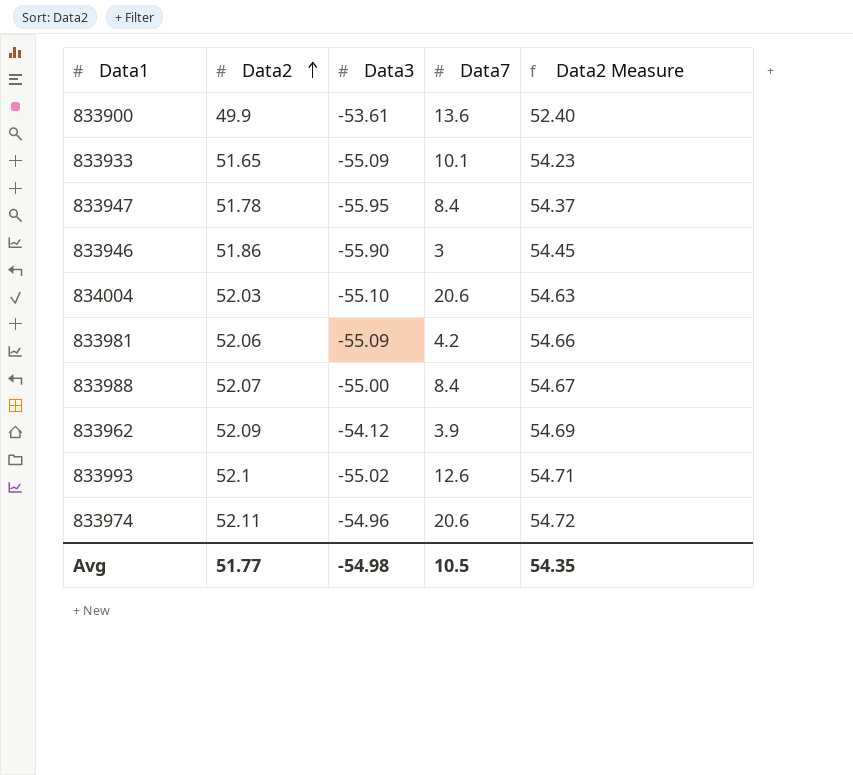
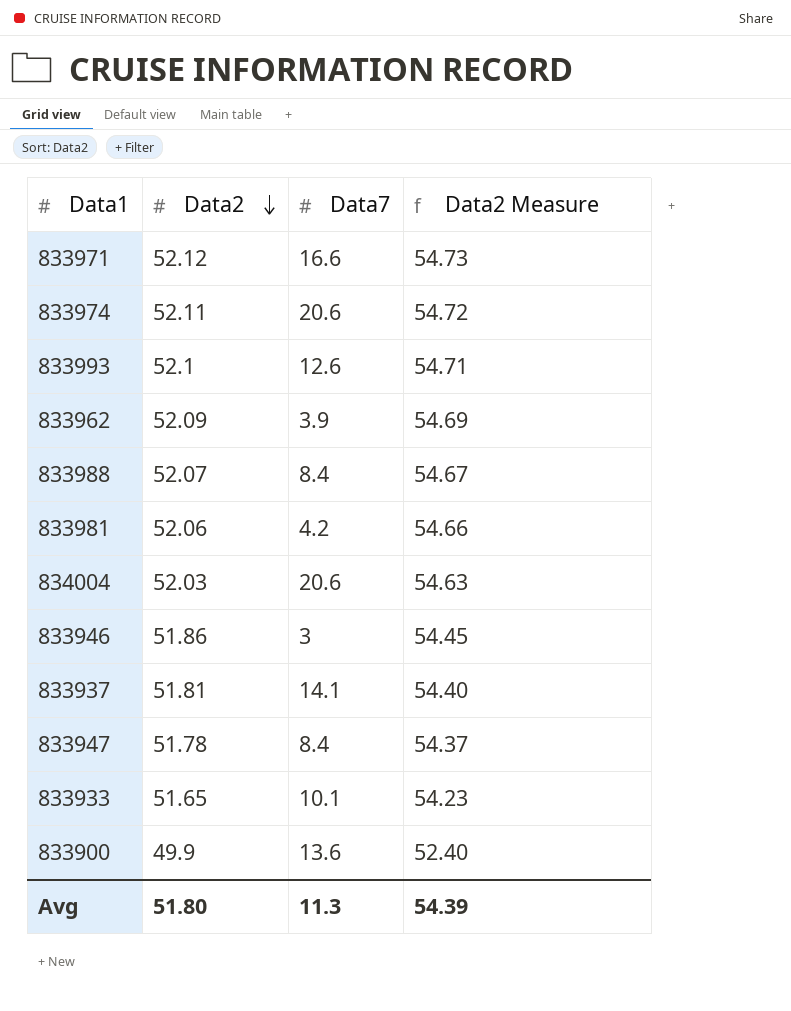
row order: Data2 ascending -> Data2 descending
column Data3 | position: 3 -> none
row 833971: none -> 52.12 | 16.6 | 54.73
row 833937: none -> 51.81 | 14.1 | 54.40
Avg | Data2: 51.77 -> 51.80
Avg | Data7: 10.5 -> 11.3
Avg | Data2 Measure: 54.35 -> 54.39

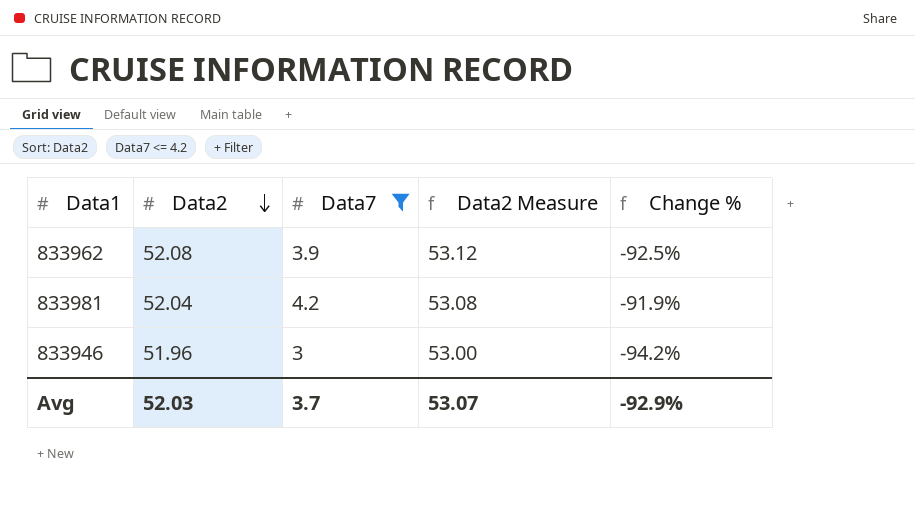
filter: none -> Data7 <= 4.2
column Data2 Measure | formula: [Data2] * 1.05 -> [Data2] * 1.02
column Change % | formula: none -> ([Data7] - [Data2]) / [Data2]
833962 | Data2: 52.09 -> 52.08
833981 | Data2: 52.06 -> 52.04
833946 | Data2: 51.86 -> 51.96
Avg | Data2: 51.80 -> 52.03
Avg | Data7: 11.3 -> 3.7
Avg | Data2 Measure: 54.39 -> 53.07

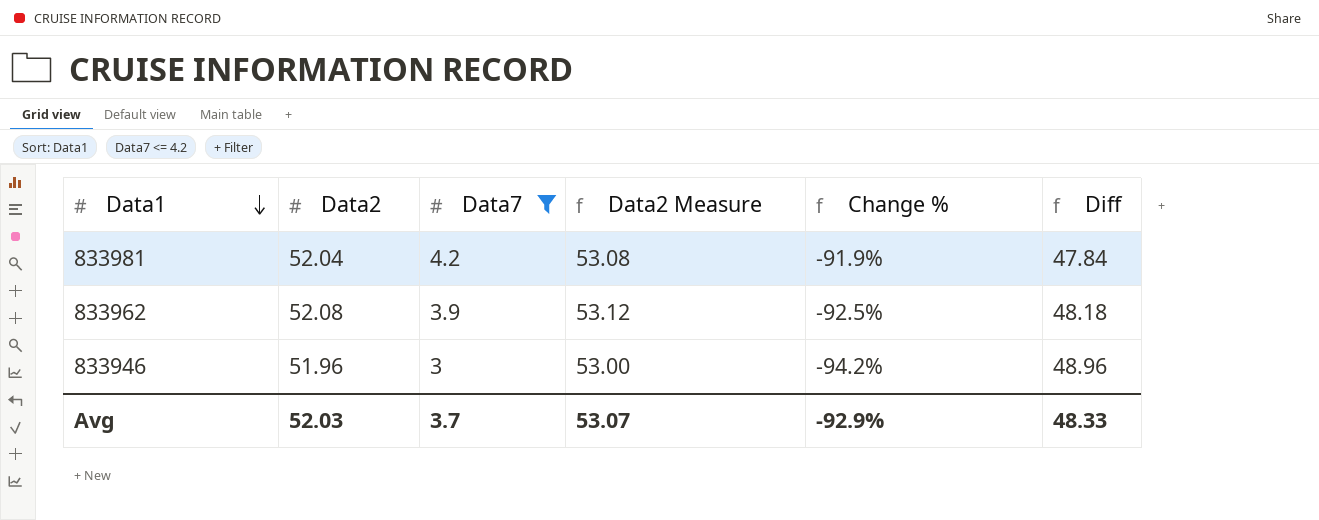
row order: Data2 descending -> Data1 descending
column Diff | formula: none -> [Data2] - [Data7]

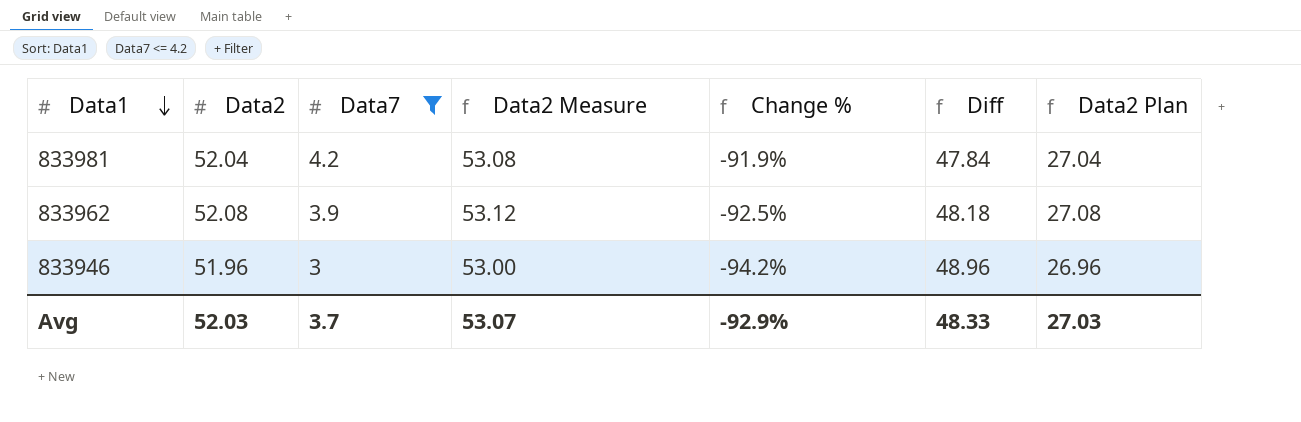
column Data2 Plan | formula: none -> [Data2] - 25

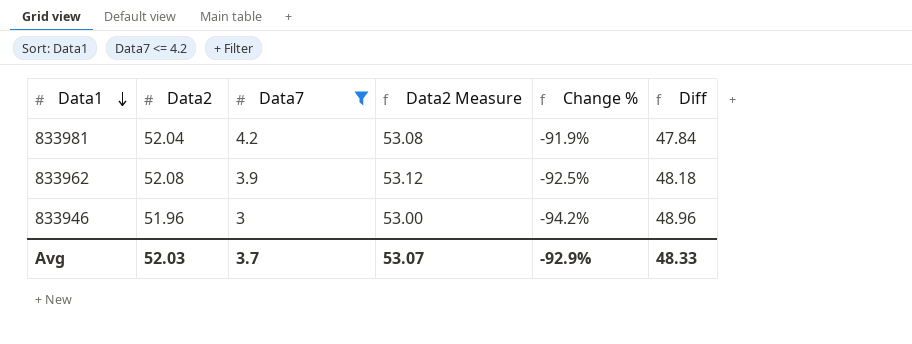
column Data2 Plan | formula: [Data2] - 25 -> none

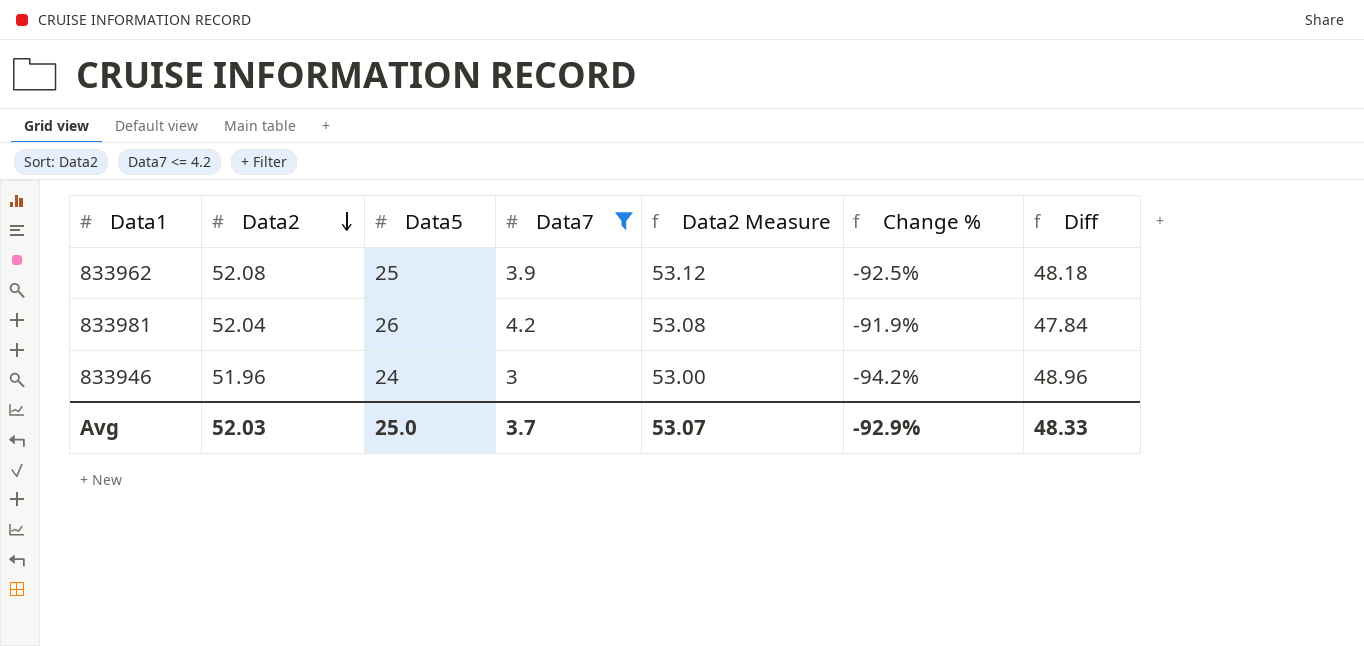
row order: Data1 descending -> Data2 descending
column Data5 | position: none -> 3

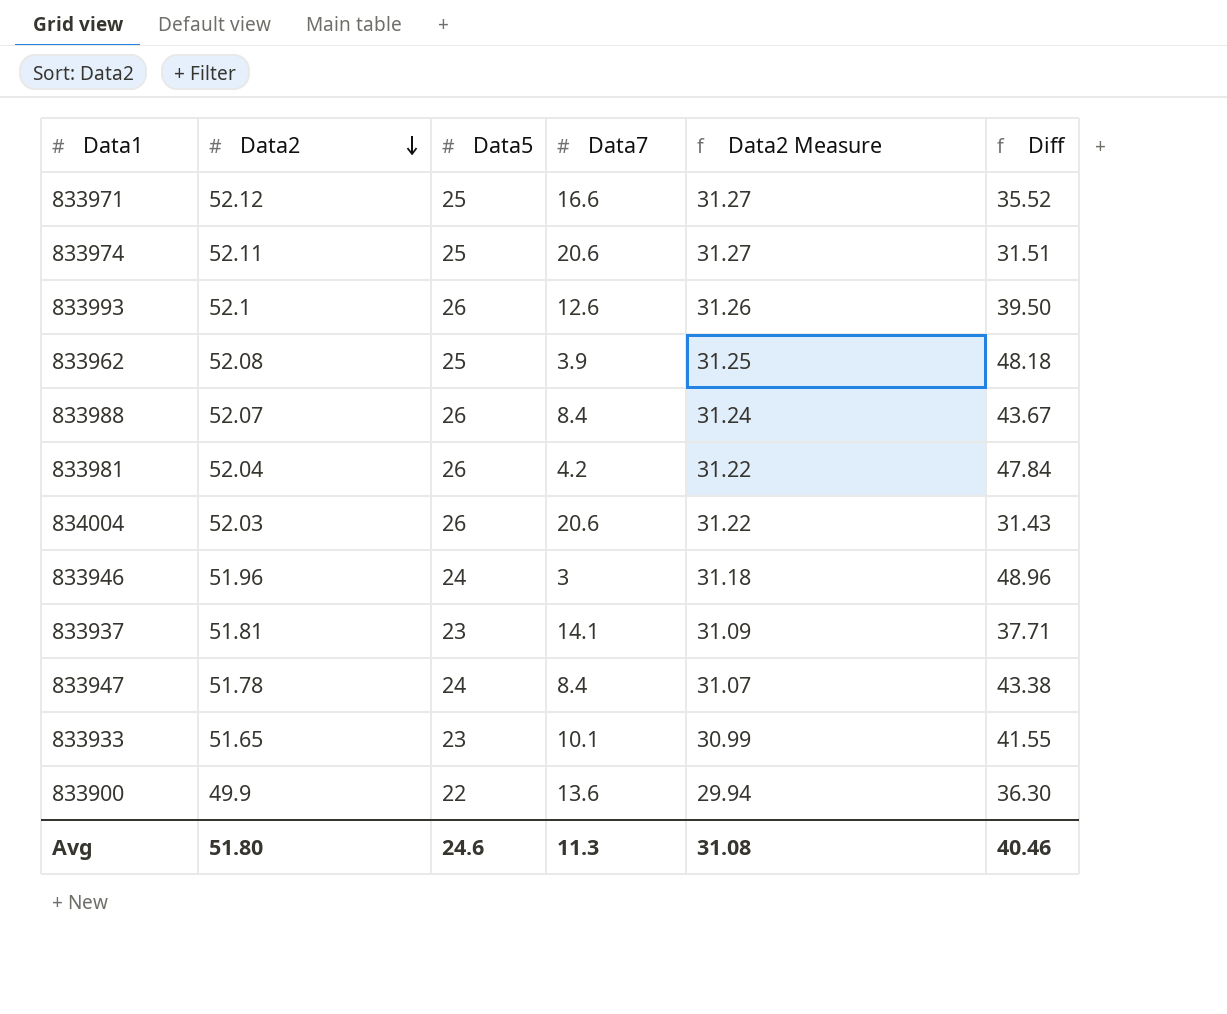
filter: Data7 <= 4.2 -> none
column Change % | formula: ([Data7] - [Data2]) / [Data2] -> none
column Data2 Measure | formula: [Data2] * 1.02 -> [Data2] * 0.6
Avg | Data2: 52.03 -> 51.80
Avg | Data5: 25.0 -> 24.6
Avg | Data7: 3.7 -> 11.3
Avg | Data2 Measure: 53.07 -> 31.08
Avg | Diff: 48.33 -> 40.46

